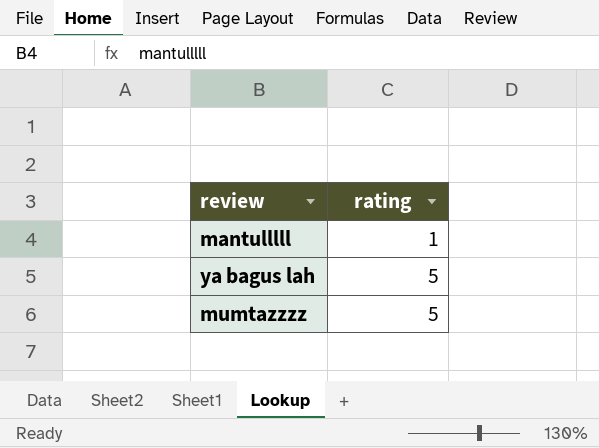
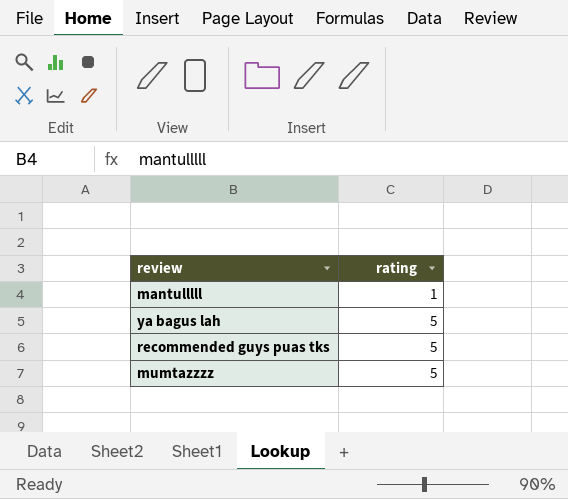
row recommended guys puas tks: none -> 5

